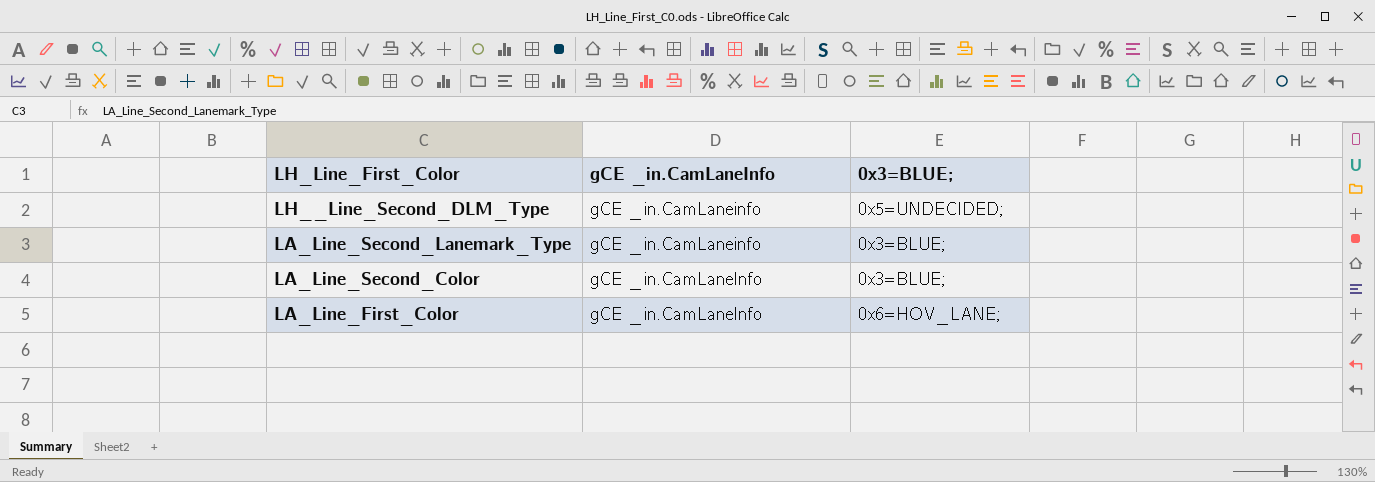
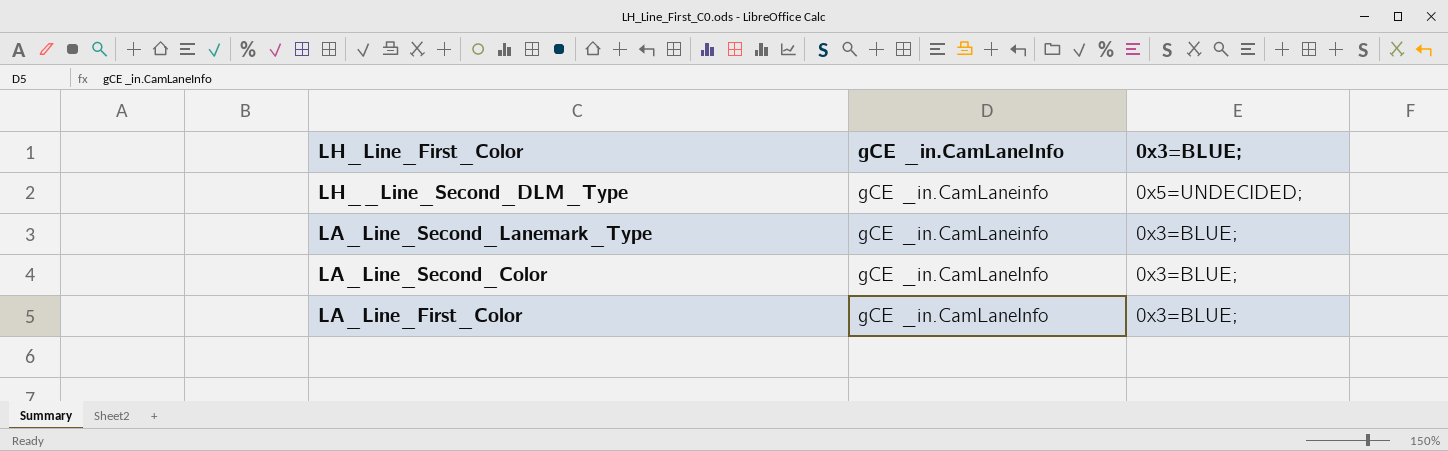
LA_Line_First_Color | 0x3=BLUE;: 0x6=HOV_LANE; -> 0x3=BLUE;

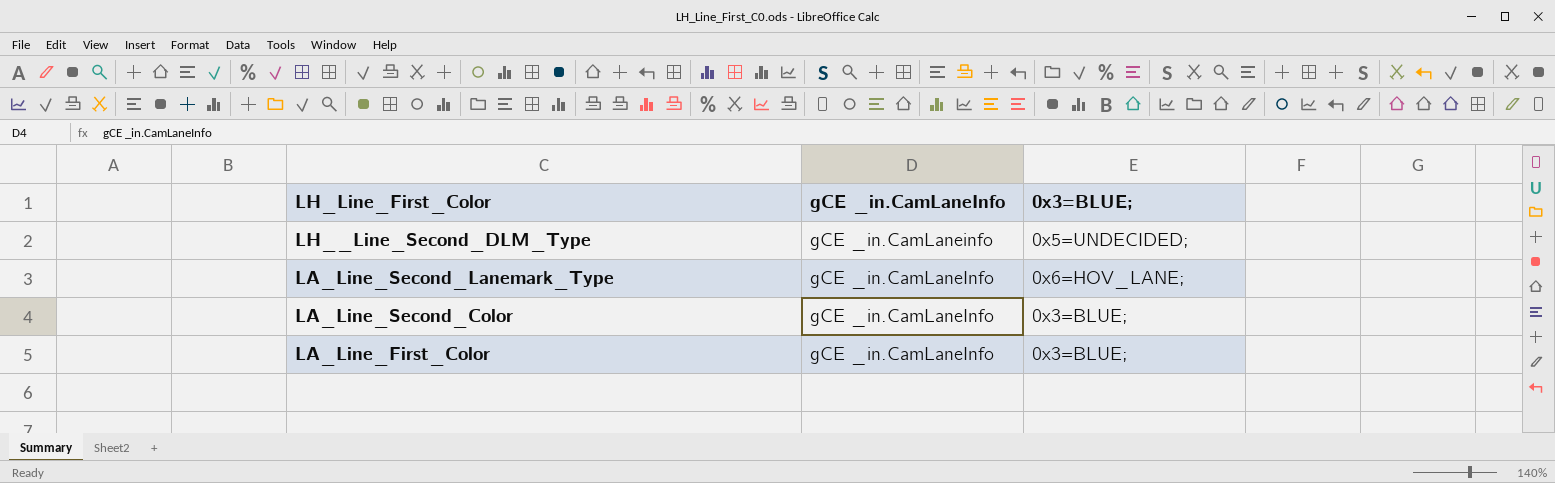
LA_Line_Second_Lanemark_Type | gCE _in.CamLaneInfo: gCE _in.CamLaneinfo -> gCE _in.CamLaneInfo
LA_Line_Second_Lanemark_Type | 0x3=BLUE;: 0x3=BLUE; -> 0x6=HOV_LANE;

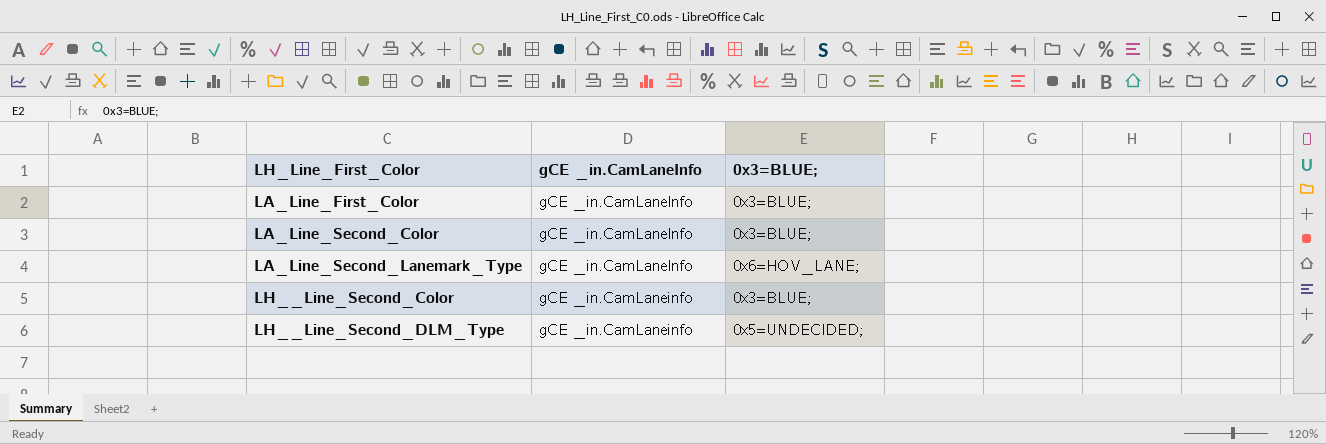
row order: LH_Line_First_Color descending -> LH_Line_First_Color ascending
row LH__Line_Second_Color: none -> gCE _in.CamLaneinfo | 0x3=BLUE;

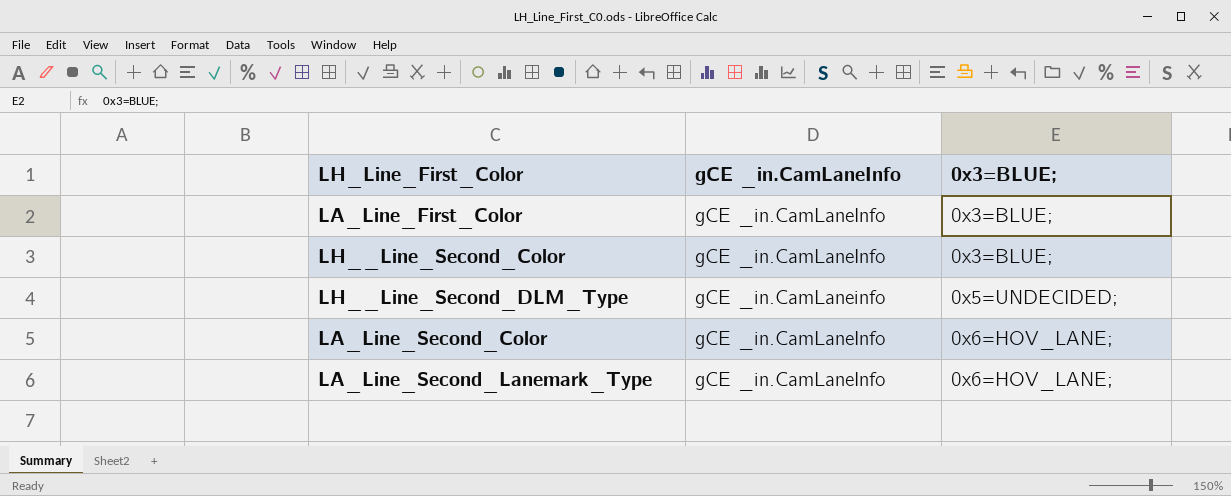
row order: LH_Line_First_Color ascending -> 0x3=BLUE; ascending
LH__Line_Second_Color | gCE _in.CamLaneInfo: gCE _in.CamLaneinfo -> gCE _in.CamLaneInfo
LA_Line_Second_Color | 0x3=BLUE;: 0x3=BLUE; -> 0x6=HOV_LANE;

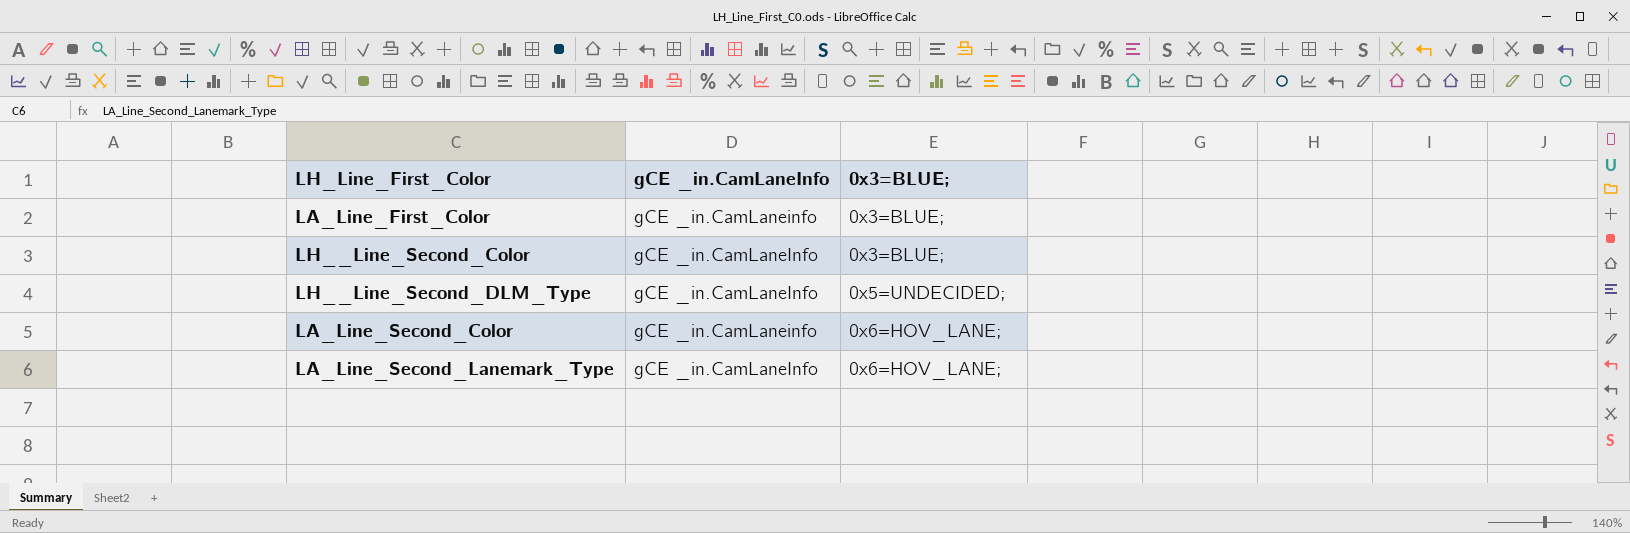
LA_Line_First_Color | gCE _in.CamLaneInfo: gCE _in.CamLaneInfo -> gCE _in.CamLaneinfo
LH__Line_Second_DLM_Type | gCE _in.CamLaneInfo: gCE _in.CamLaneinfo -> gCE _in.CamLaneInfo
LA_Line_Second_Color | gCE _in.CamLaneInfo: gCE _in.CamLaneInfo -> gCE _in.CamLaneinfo

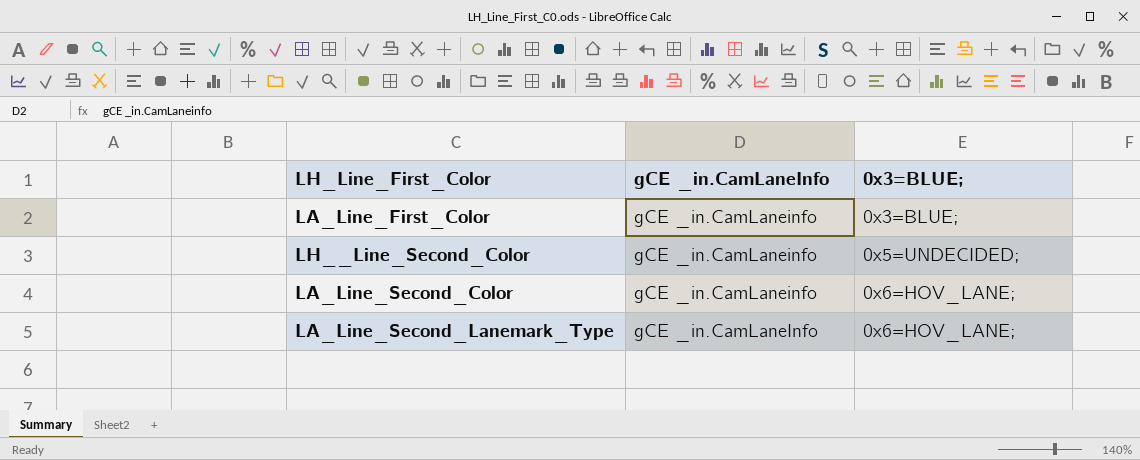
row LH__Line_Second_DLM_Type: gCE _in.CamLaneInfo | 0x5=UNDECIDED; -> none
LH__Line_Second_Color | gCE _in.CamLaneInfo: gCE _in.CamLaneInfo -> gCE _in.CamLaneinfo
LH__Line_Second_Color | 0x3=BLUE;: 0x3=BLUE; -> 0x5=UNDECIDED;

